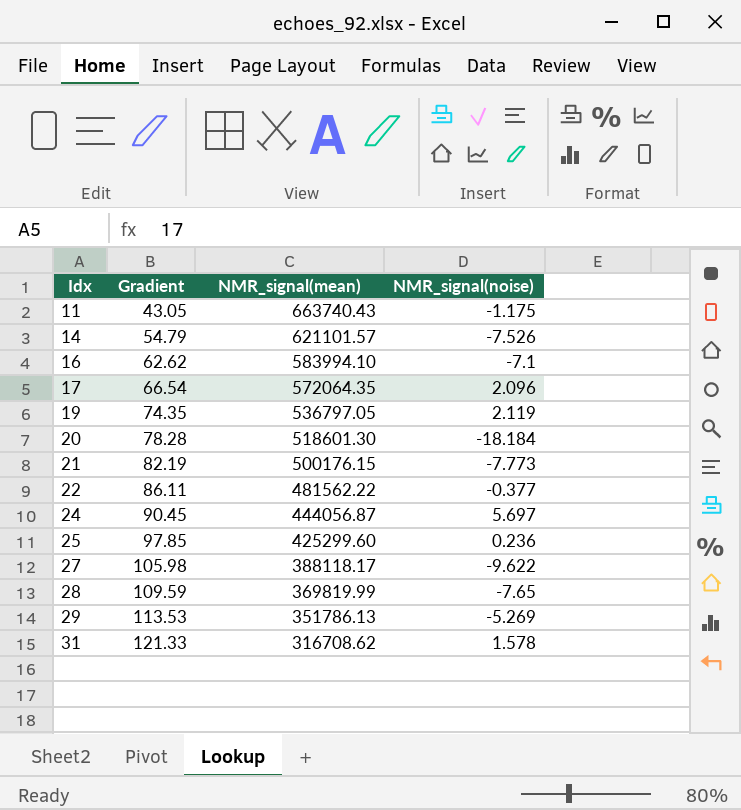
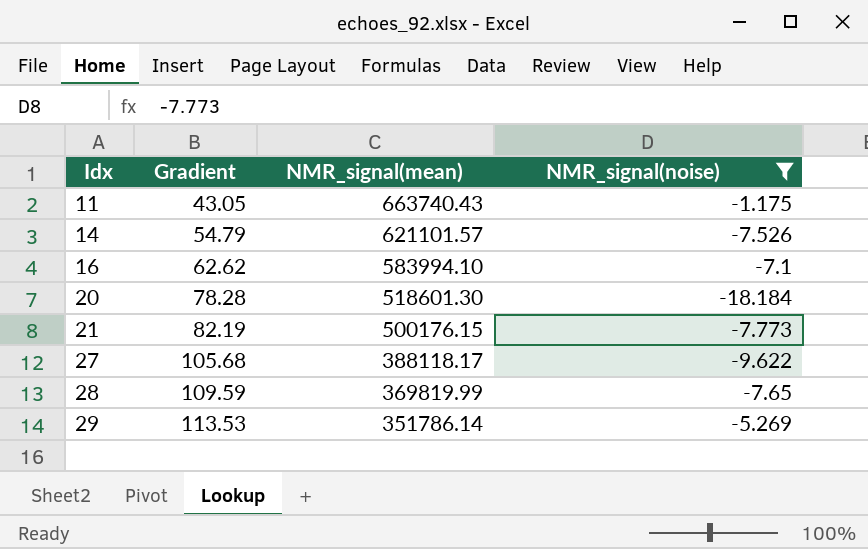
filter: none -> NMR_signal(noise) <= -1.175
27 | Gradient: 105.98 -> 105.68
29 | NMR_signal(mean): 351786.13 -> 351786.14

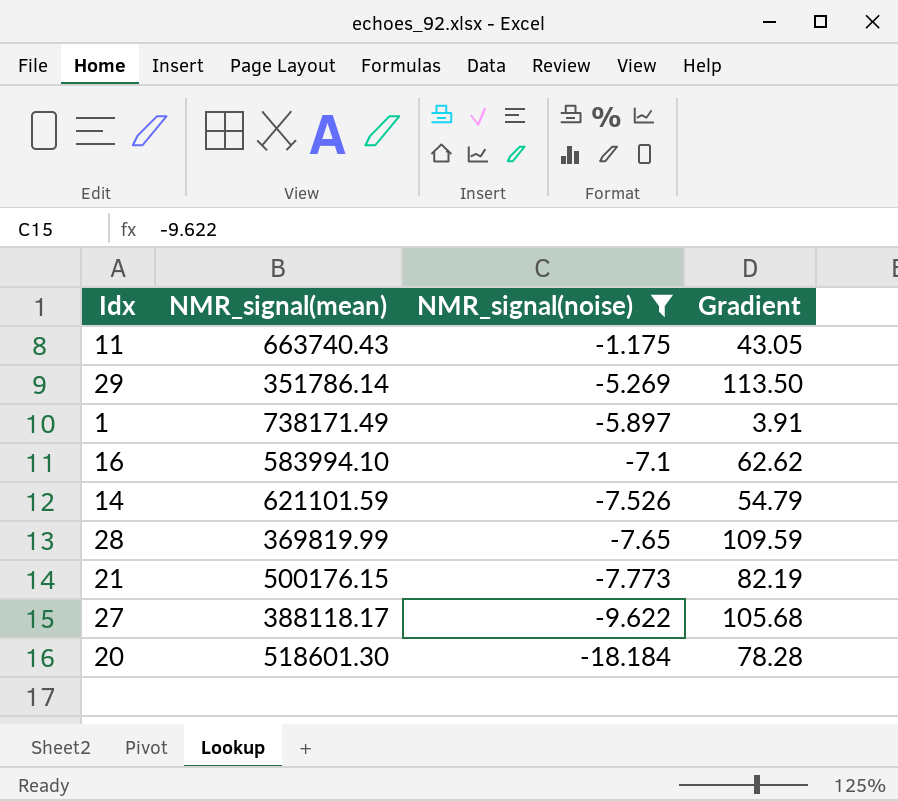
row order: Idx ascending -> NMR_signal(noise) descending
column Gradient | position: 2 -> 4
29 | Gradient: 113.53 -> 113.50
row 1: none -> 738171.49 | -5.897 | 3.91
14 | NMR_signal(mean): 621101.57 -> 621101.59

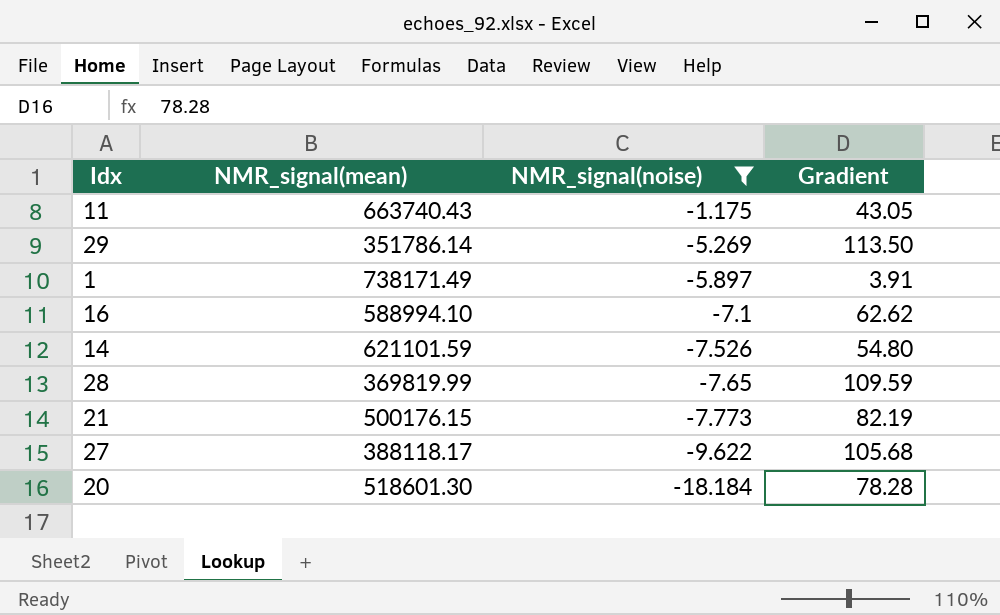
16 | NMR_signal(mean): 583994.10 -> 588994.10
14 | Gradient: 54.79 -> 54.80

